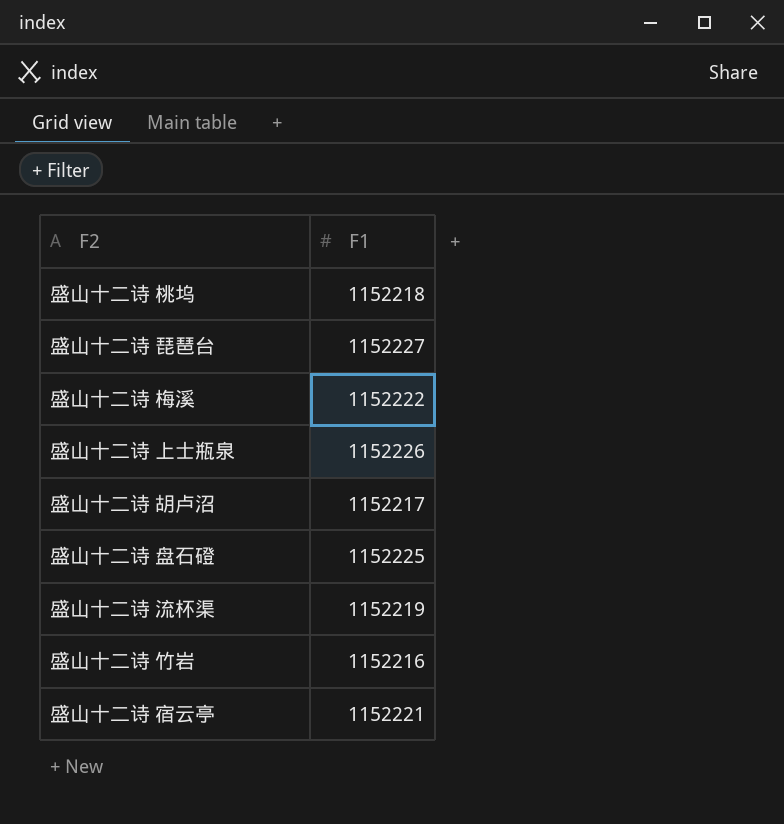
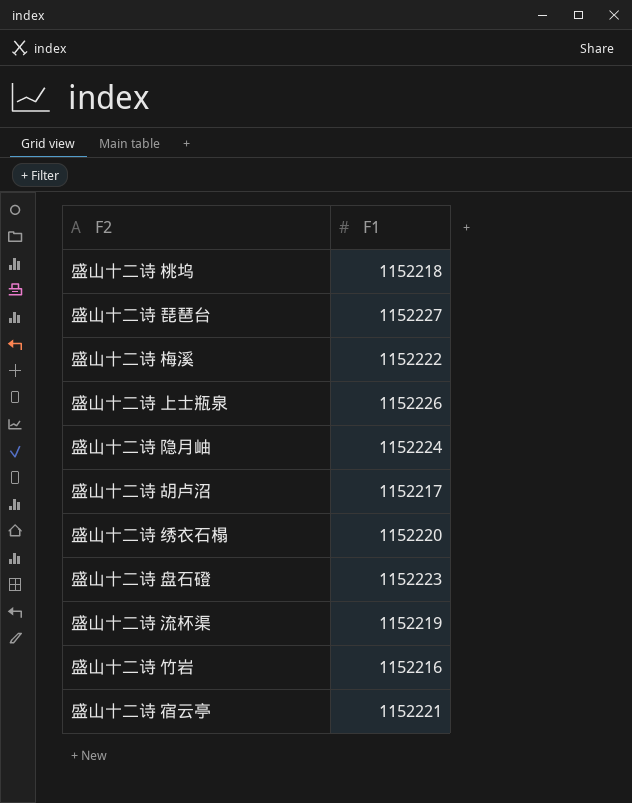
row 盛山十二诗 隐月岫: none -> 1152224
row 盛山十二诗 绣衣石榻: none -> 1152220
盛山十二诗 盘石磴 | F1: 1152225 -> 1152223

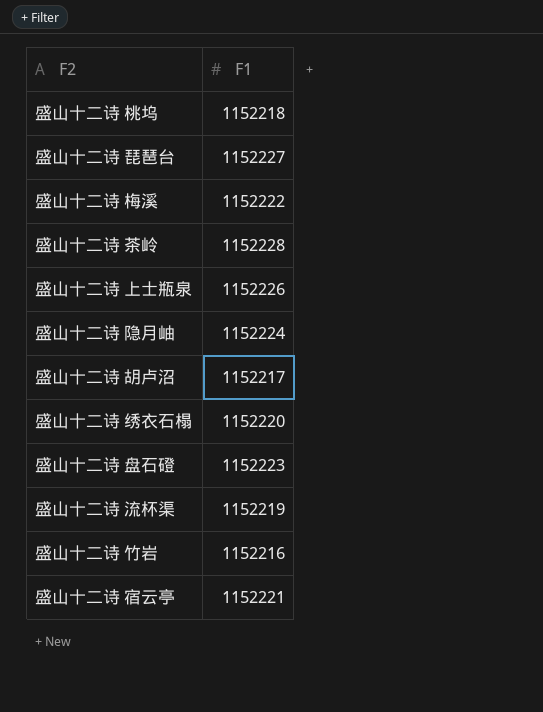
row 盛山十二诗 茶岭: none -> 1152228

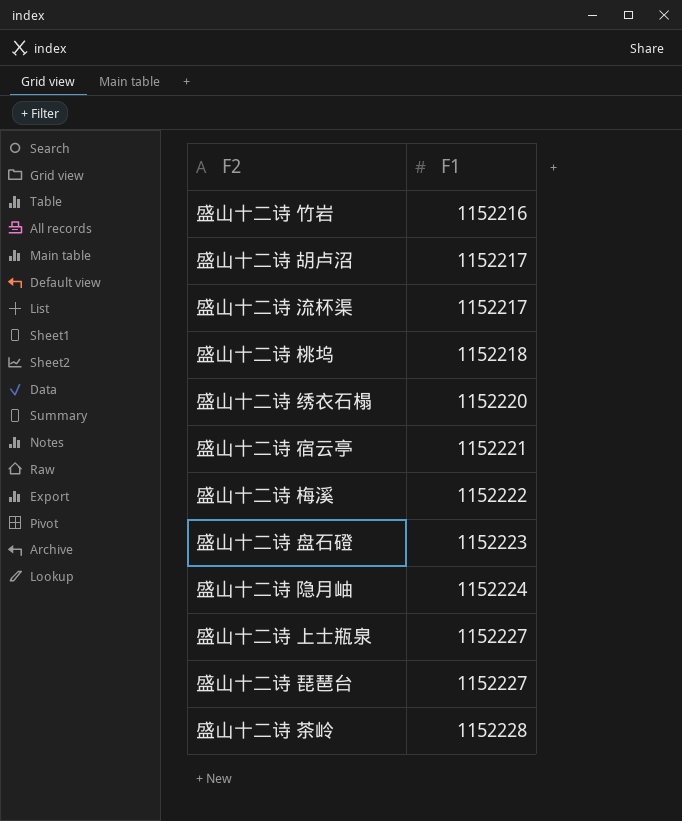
row order: none -> F1 ascending
盛山十二诗 流杯渠 | F1: 1152219 -> 1152217
盛山十二诗 上士瓶泉 | F1: 1152226 -> 1152227

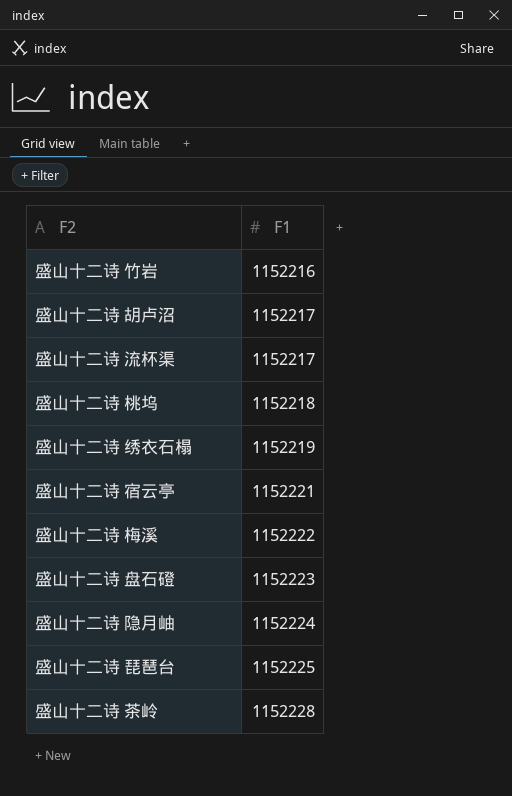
row 盛山十二诗 上士瓶泉: 1152227 -> none
盛山十二诗 绣衣石榻 | F1: 1152220 -> 1152219
盛山十二诗 琵琶台 | F1: 1152227 -> 1152225

